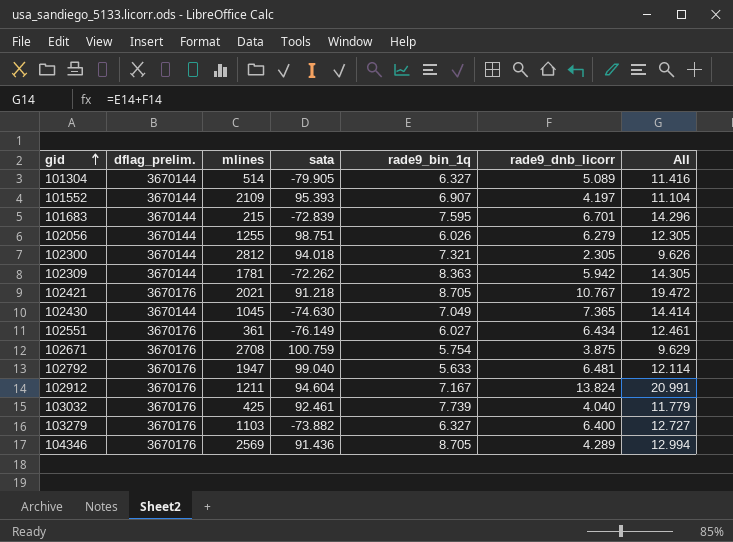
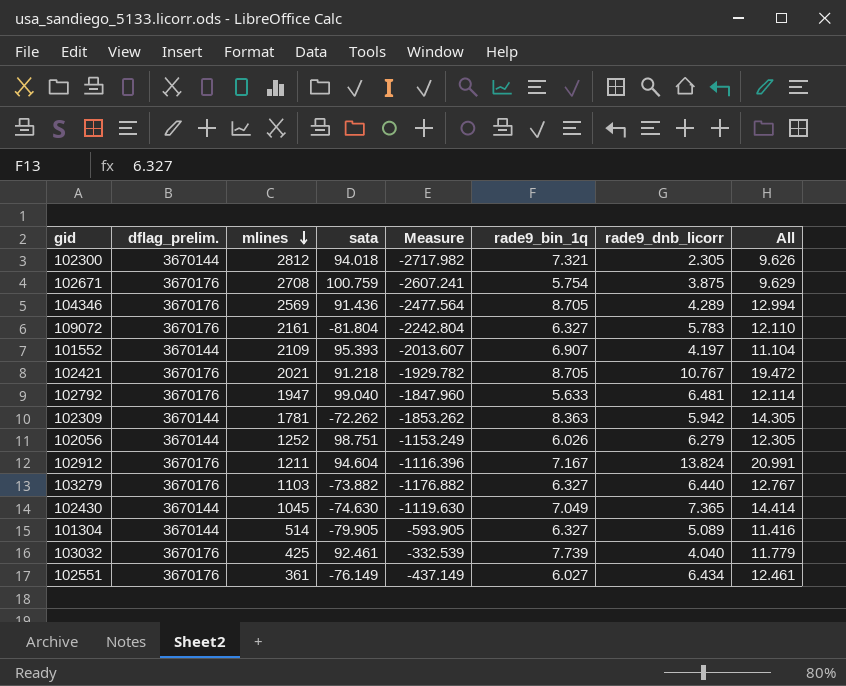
row order: gid ascending -> mlines descending
column Measure | formula: none -> [sata] - [mlines]
row 101683: 3670144 | 215 | -72.839 | 7.595 | 6.701 | 14.296 -> none
row 109072: none -> 3670176 | 2161 | -81.804 | -2242.804 | 6.327 | 5.783 | 12.110
102056 | mlines: 1255 -> 1252
103279 | rade9_dnb_licorr: 6.400 -> 6.440
103279 | All: 12.727 -> 12.767

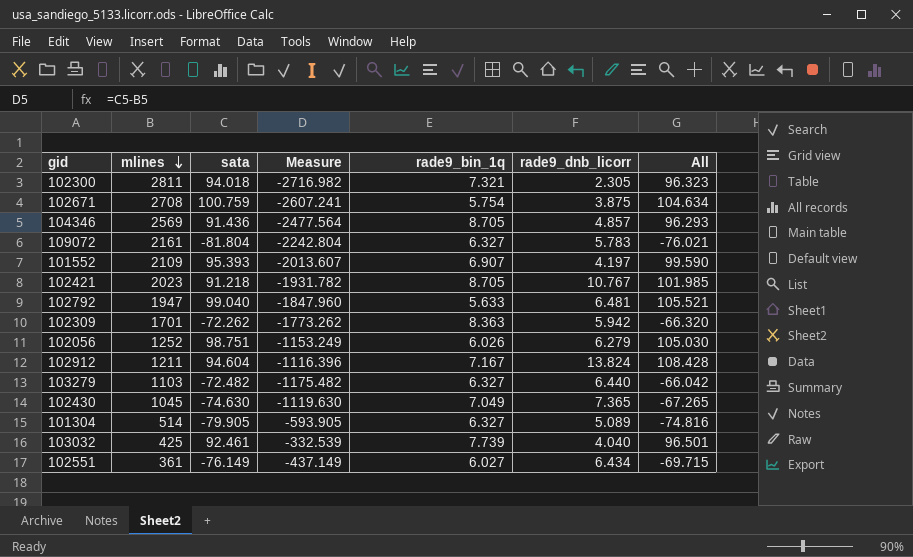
column dflag_prelim. | position: 2 -> none
column All | formula: [rade9_bin_1q] + [rade9_dnb_licorr] -> [sata] + [rade9_dnb_licorr]
102300 | mlines: 2812 -> 2811
102300 | Measure: -2717.982 -> -2716.982
104346 | rade9_dnb_licorr: 4.289 -> 4.857
102421 | mlines: 2021 -> 2023
102421 | Measure: -1929.782 -> -1931.782
102309 | mlines: 1781 -> 1701
102309 | Measure: -1853.262 -> -1773.262
103279 | sata: -73.882 -> -72.482
103279 | Measure: -1176.882 -> -1175.482

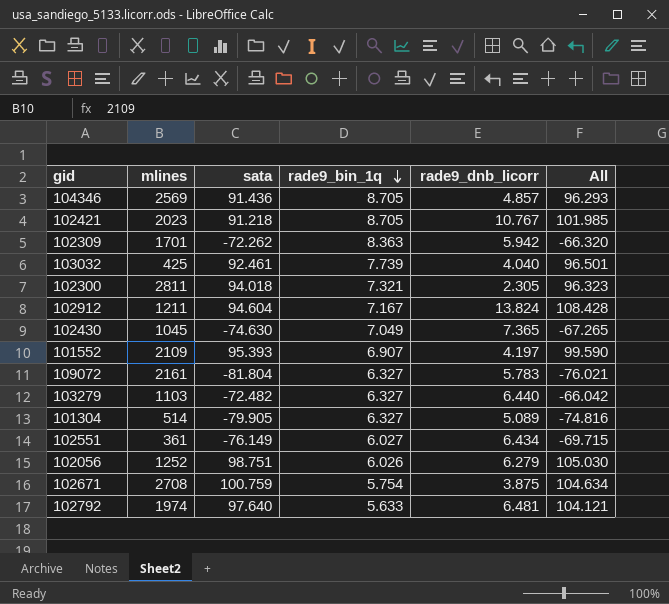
row order: mlines descending -> rade9_bin_1q descending
column Measure | formula: [sata] - [mlines] -> none
102792 | mlines: 1947 -> 1974
102792 | sata: 99.040 -> 97.640
102792 | All: 105.521 -> 104.121

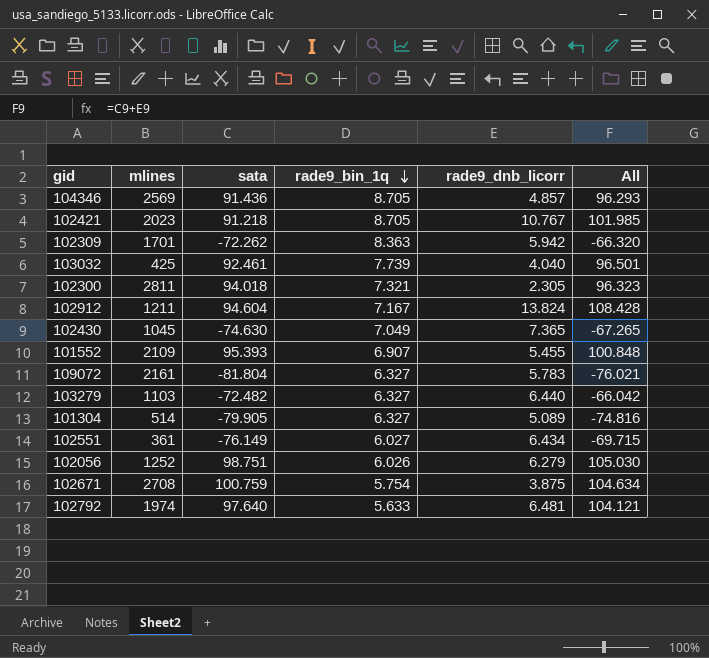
101552 | rade9_dnb_licorr: 4.197 -> 5.455
101552 | All: 99.590 -> 100.848

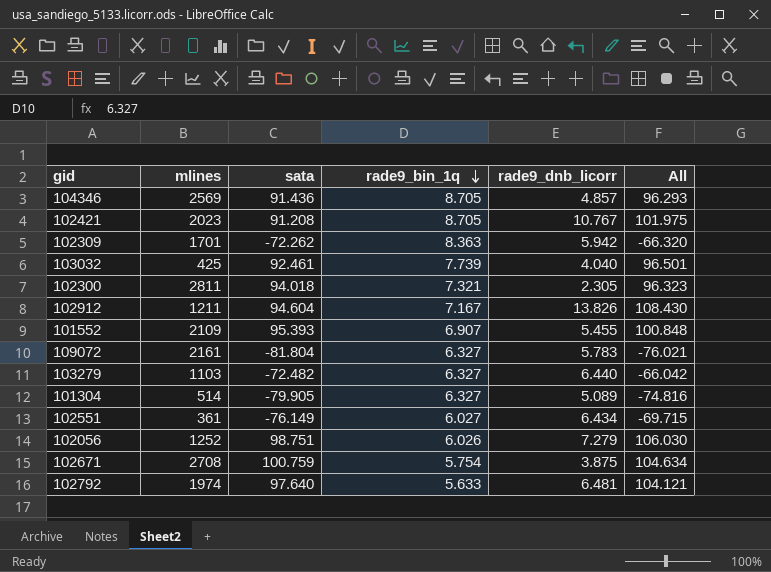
row 102430: 1045 | -74.630 | 7.049 | 7.365 | -67.265 -> none
102421 | sata: 91.218 -> 91.208
102421 | All: 101.985 -> 101.975
102912 | rade9_dnb_licorr: 13.824 -> 13.826
102912 | All: 108.428 -> 108.430
102056 | rade9_dnb_licorr: 6.279 -> 7.279
102056 | All: 105.030 -> 106.030

